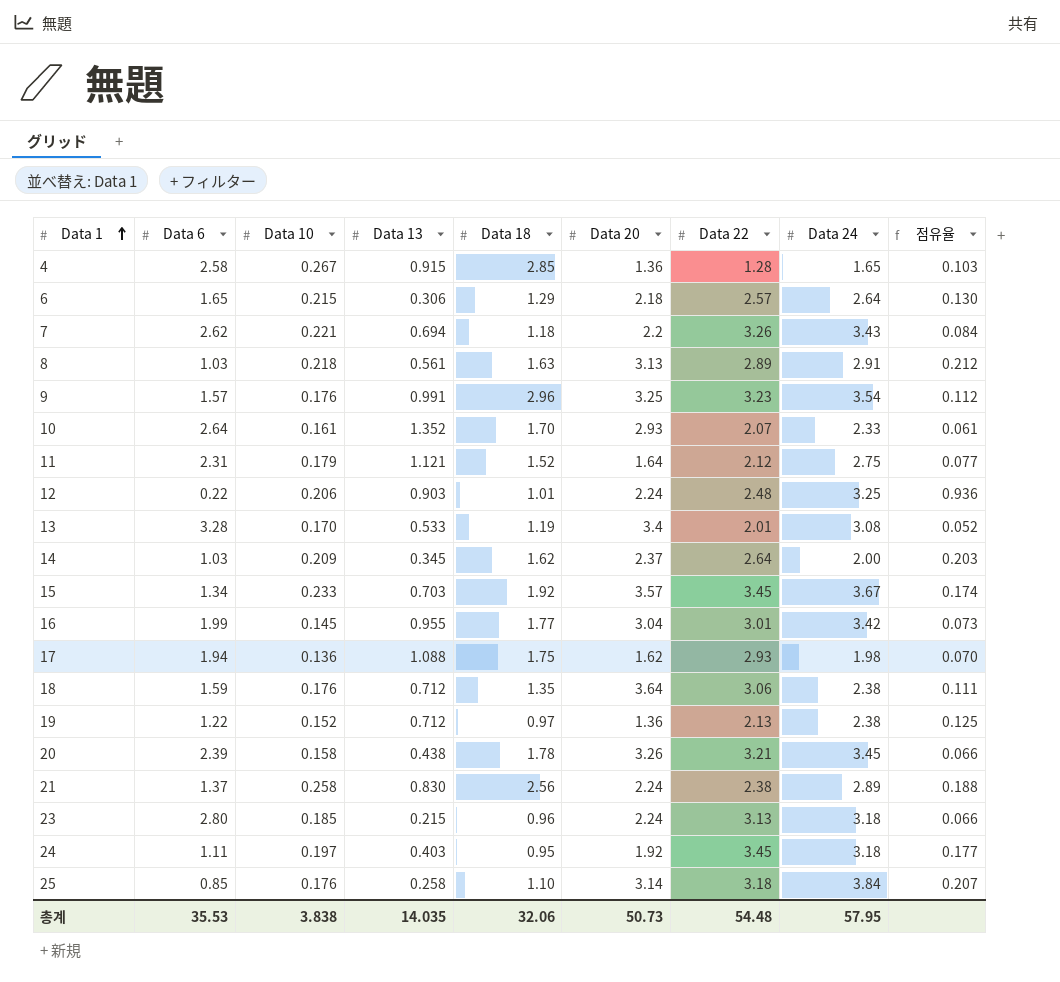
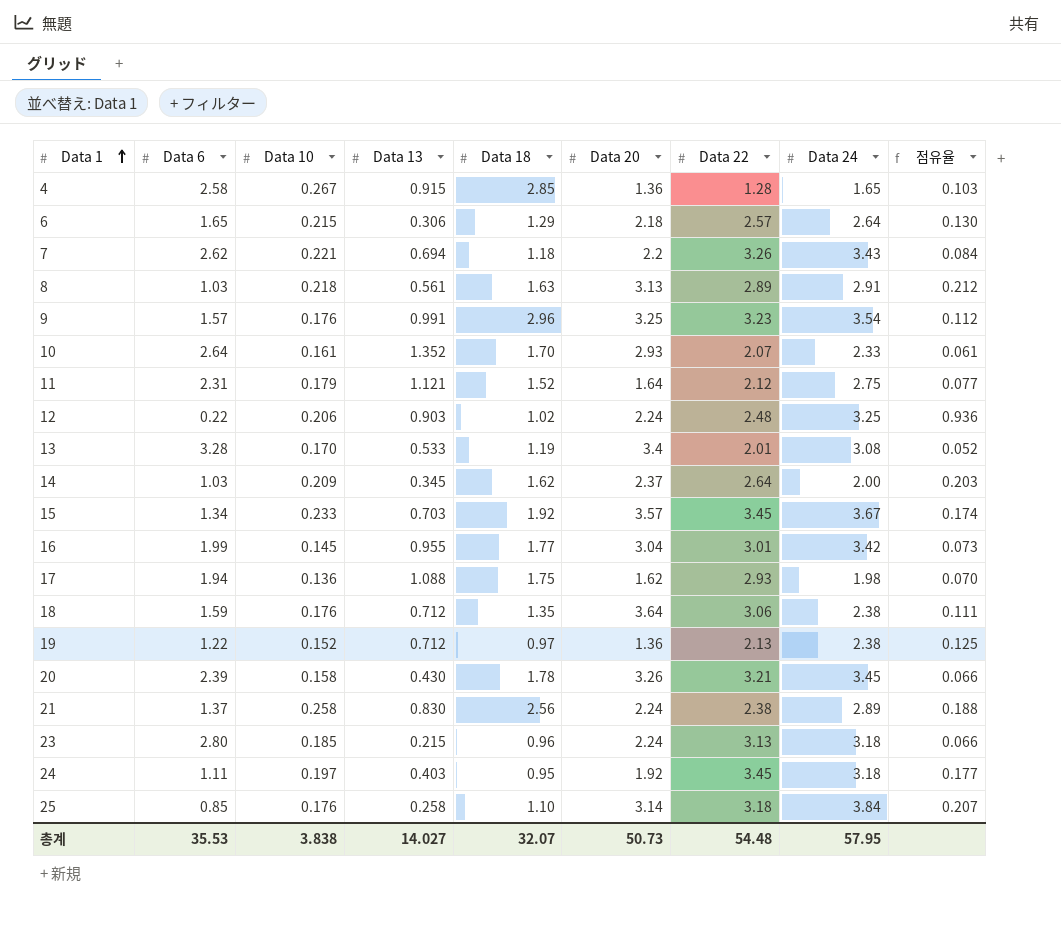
12 | Data 18: 1.01 -> 1.02
20 | Data 13: 0.438 -> 0.430
총계 | Data 13: 14.035 -> 14.027
총계 | Data 18: 32.06 -> 32.07

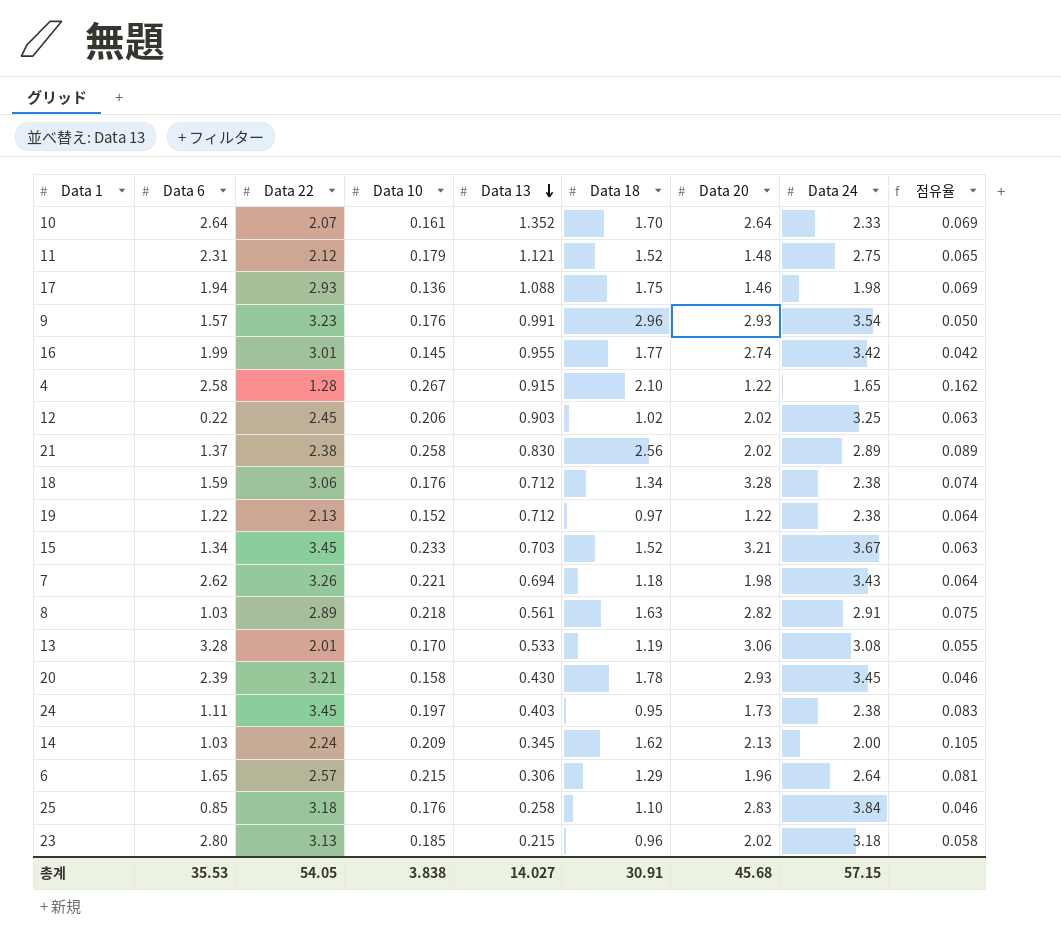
row order: Data 1 ascending -> Data 13 descending
column Data 22 | position: 7 -> 3
column 점유율 | formula: [Data 10] / [Data 6] -> [Data 10] / [Data 24]
10 | Data 20: 2.93 -> 2.64
11 | Data 20: 1.64 -> 1.48
17 | Data 20: 1.62 -> 1.46
9 | Data 20: 3.25 -> 2.93
16 | Data 20: 3.04 -> 2.74
4 | Data 18: 2.85 -> 2.10
4 | Data 20: 1.36 -> 1.22
12 | Data 22: 2.48 -> 2.45
12 | Data 20: 2.24 -> 2.02
21 | Data 20: 2.24 -> 2.02
18 | Data 18: 1.35 -> 1.34
18 | Data 20: 3.64 -> 3.28
19 | Data 20: 1.36 -> 1.22
15 | Data 18: 1.92 -> 1.52
15 | Data 20: 3.57 -> 3.21
7 | Data 20: 2.2 -> 1.98
8 | Data 20: 3.13 -> 2.82
13 | Data 20: 3.4 -> 3.06
20 | Data 20: 3.26 -> 2.93
24 | Data 20: 1.92 -> 1.73
24 | Data 24: 3.18 -> 2.38
14 | Data 22: 2.64 -> 2.24
14 | Data 20: 2.37 -> 2.13
6 | Data 20: 2.18 -> 1.96
25 | Data 20: 3.14 -> 2.83
23 | Data 20: 2.24 -> 2.02
총계 | Data 22: 54.48 -> 54.05
총계 | Data 18: 32.07 -> 30.91
총계 | Data 20: 50.73 -> 45.68
총계 | Data 24: 57.95 -> 57.15

